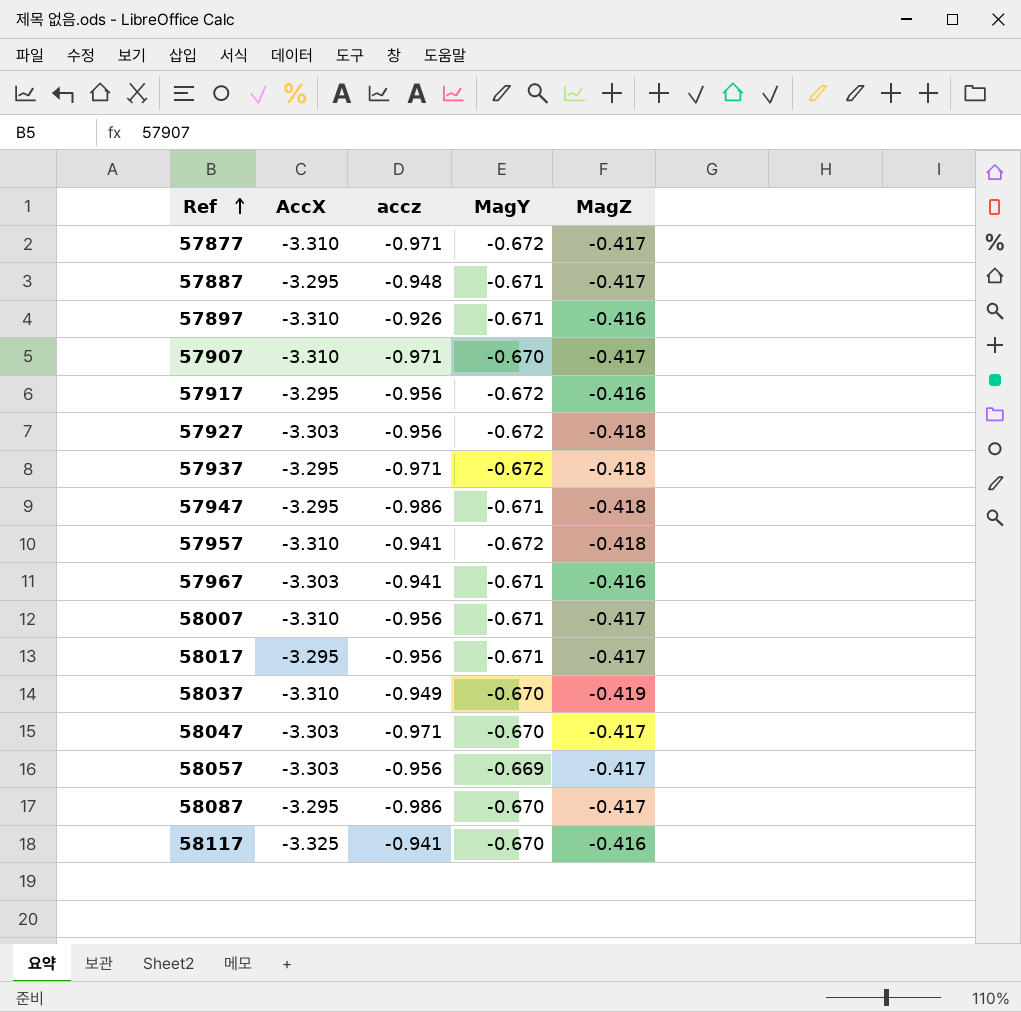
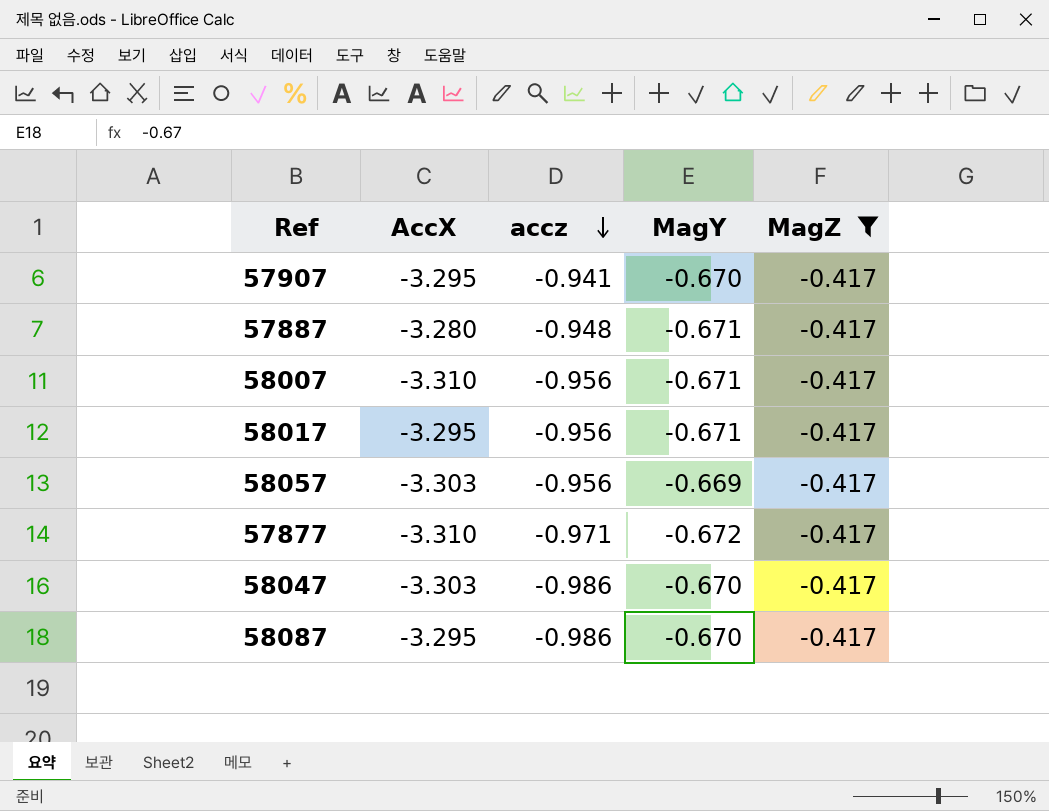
filter: none -> MagZ = -0.417
row order: Ref ascending -> accz descending
57907 | AccX: -3.310 -> -3.295
57907 | accz: -0.971 -> -0.941
57887 | AccX: -3.295 -> -3.280
58047 | accz: -0.971 -> -0.986

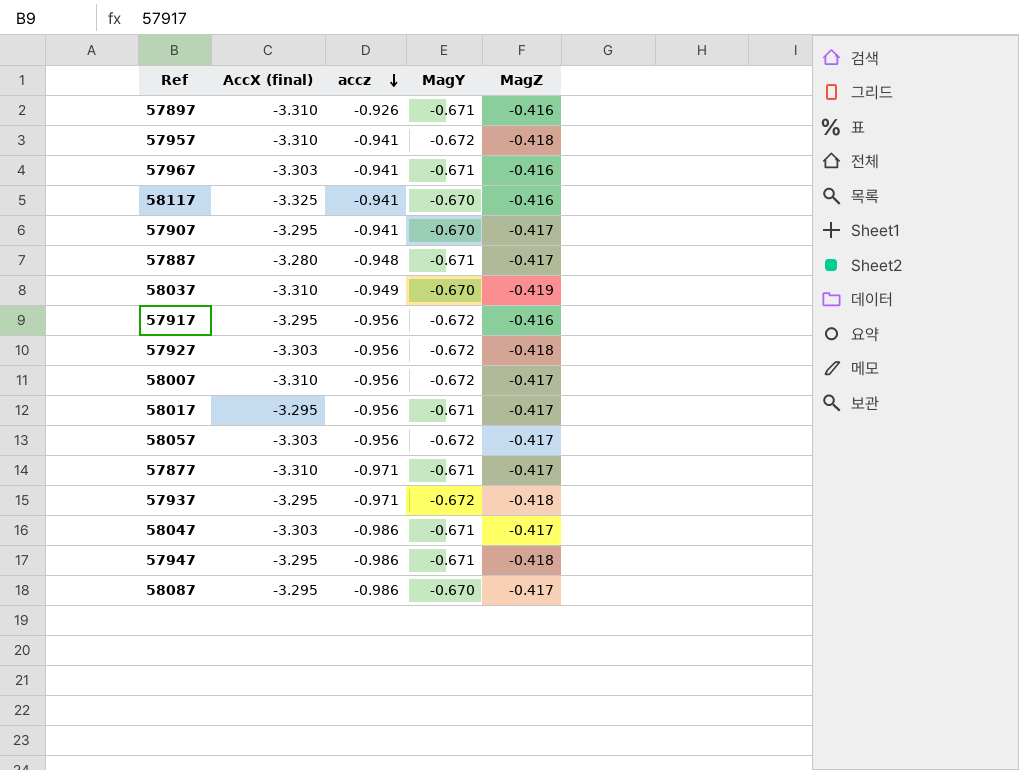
filter: MagZ = -0.417 -> none
column name: AccX -> AccX (final)
58007 | MagY: -0.671 -> -0.672
58057 | MagY: -0.669 -> -0.672
57877 | MagY: -0.672 -> -0.671
58047 | MagY: -0.670 -> -0.671

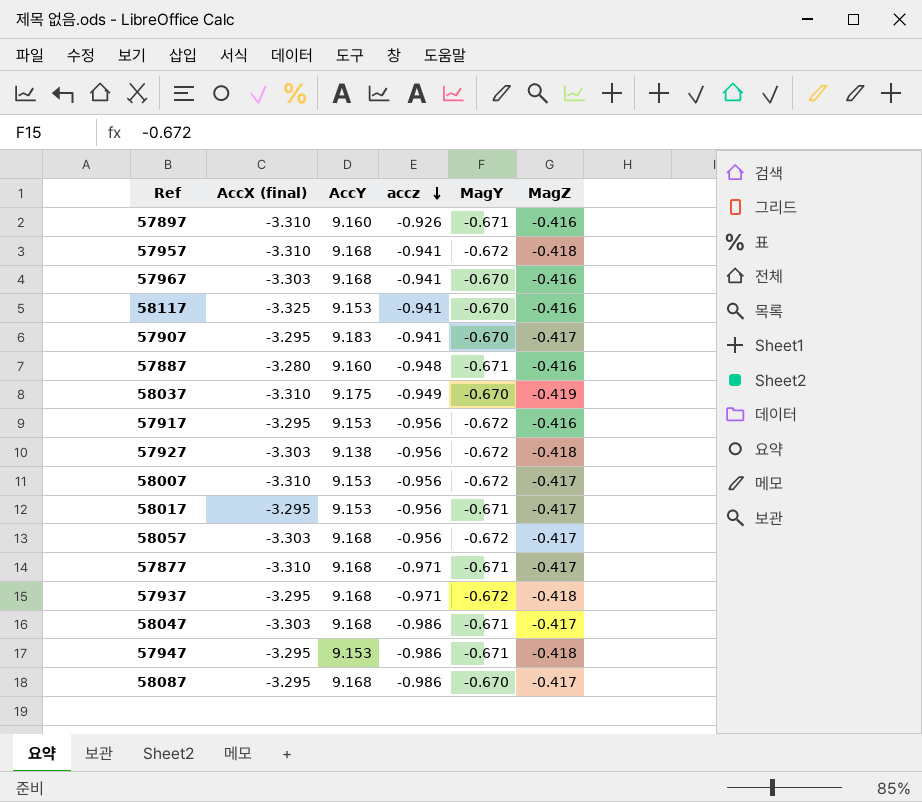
column AccY | position: none -> 3
57967 | MagY: -0.671 -> -0.670
57887 | MagZ: -0.417 -> -0.416

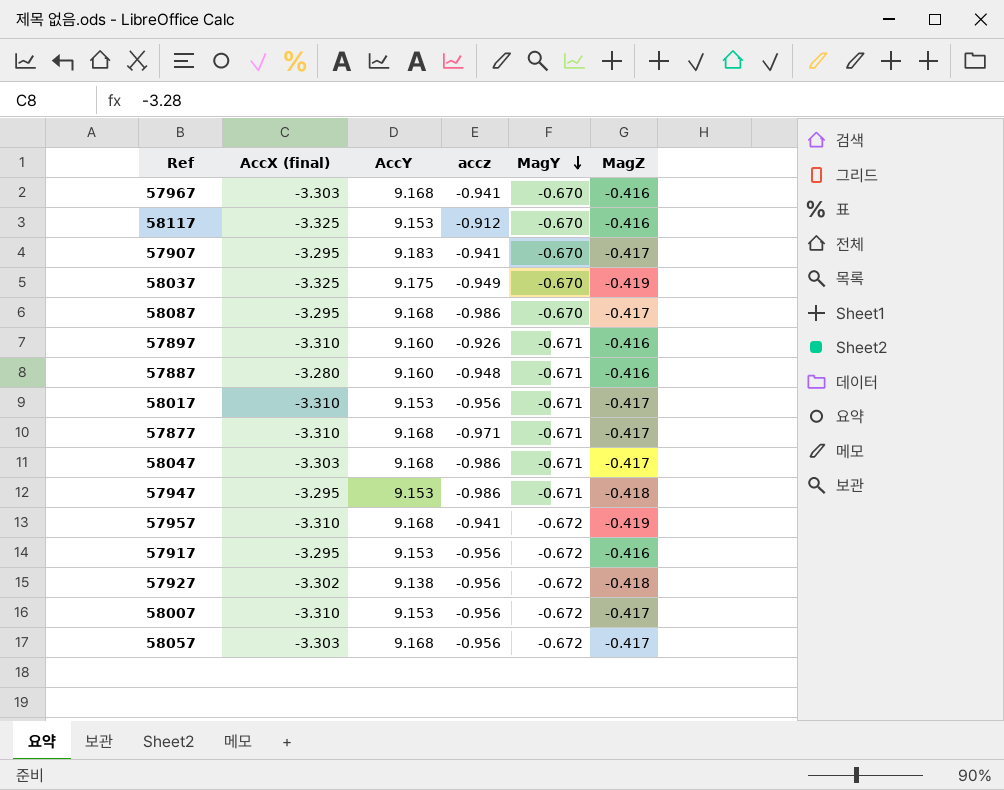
row order: accz descending -> MagY descending
row 57937: -3.295 | 9.168 | -0.971 | -0.672 | -0.418 -> none
58117 | accz: -0.941 -> -0.912
58037 | AccX (final): -3.310 -> -3.325
58017 | AccX (final): -3.295 -> -3.310
57957 | MagZ: -0.418 -> -0.419
57927 | AccX (final): -3.303 -> -3.302

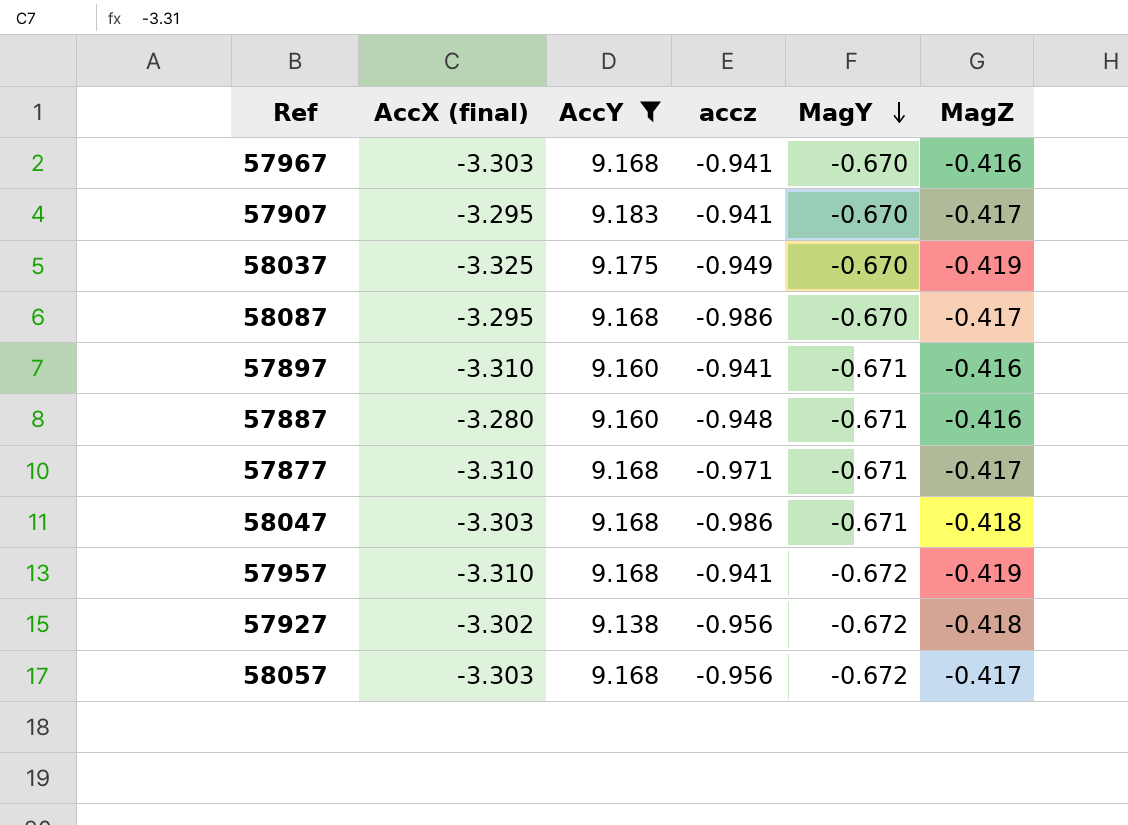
filter: none -> AccY != 9.153
57897 | accz: -0.926 -> -0.941
58047 | MagZ: -0.417 -> -0.418

